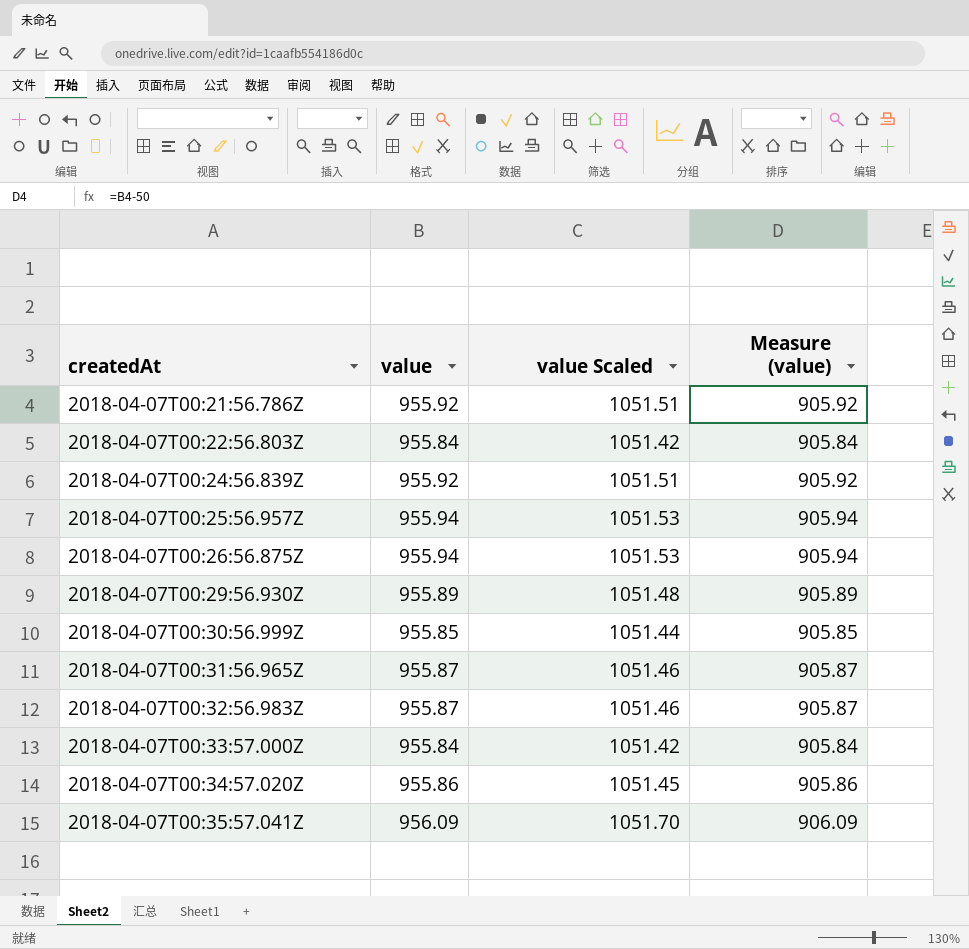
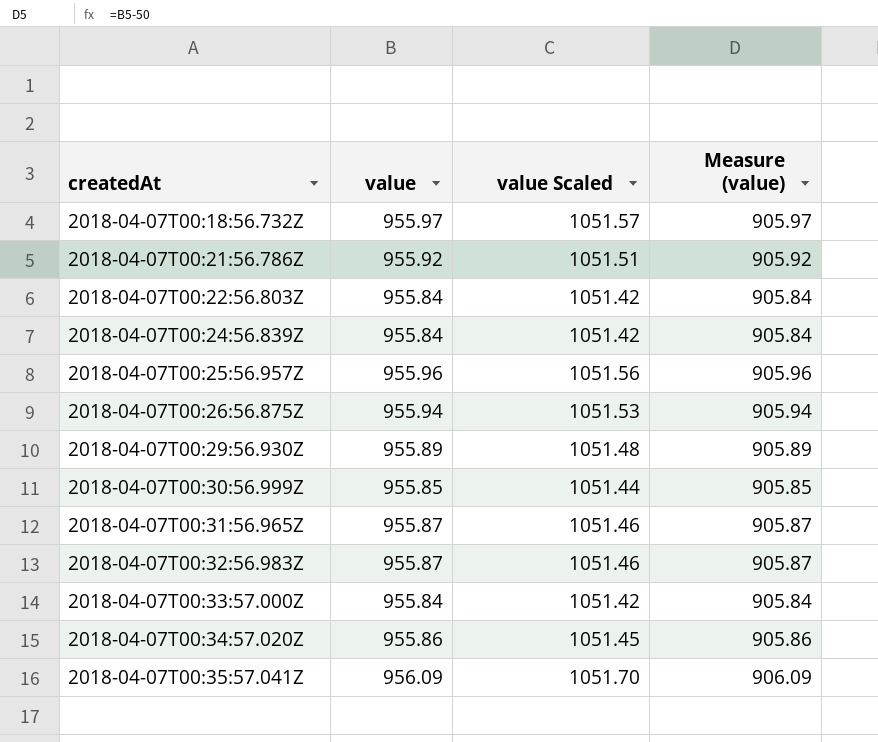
row 2018-04-07T00:18:56.732Z: none -> 955.97 | 1051.57 | 905.97
2018-04-07T00:24:56.839Z | value: 955.92 -> 955.84
2018-04-07T00:24:56.839Z | value Scaled: 1051.51 -> 1051.42
2018-04-07T00:24:56.839Z | Measure (value): 905.92 -> 905.84
2018-04-07T00:25:56.957Z | value: 955.94 -> 955.96
2018-04-07T00:25:56.957Z | value Scaled: 1051.53 -> 1051.56
2018-04-07T00:25:56.957Z | Measure (value): 905.94 -> 905.96

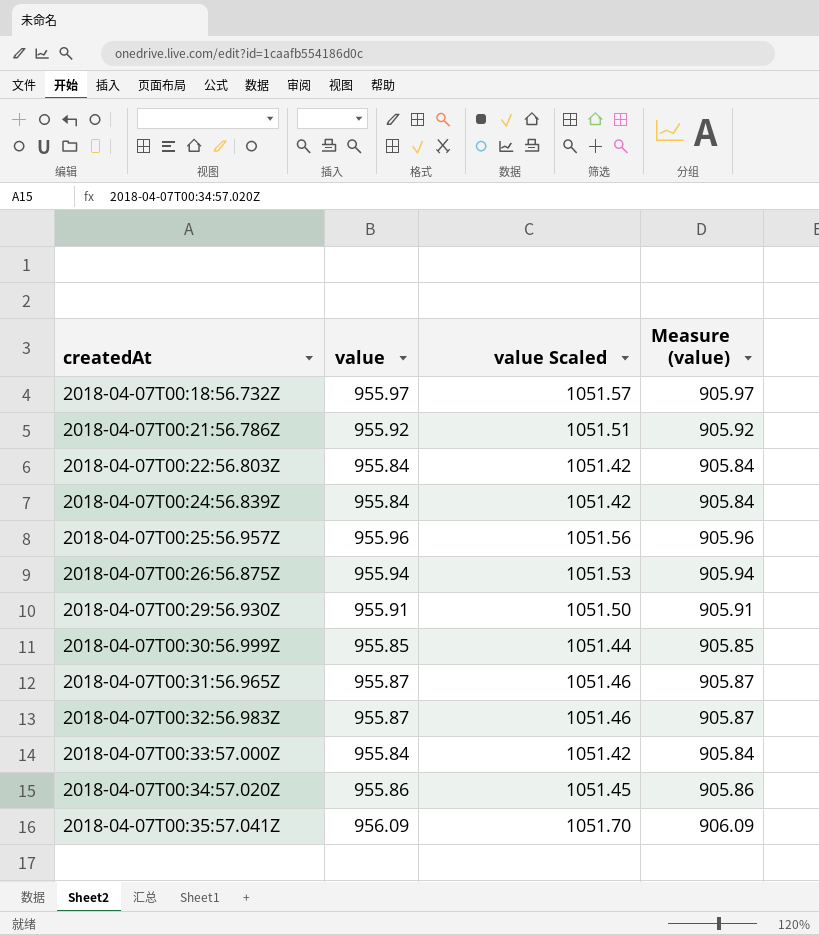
2018-04-07T00:29:56.930Z | value: 955.89 -> 955.91
2018-04-07T00:29:56.930Z | value Scaled: 1051.48 -> 1051.50
2018-04-07T00:29:56.930Z | Measure (value): 905.89 -> 905.91

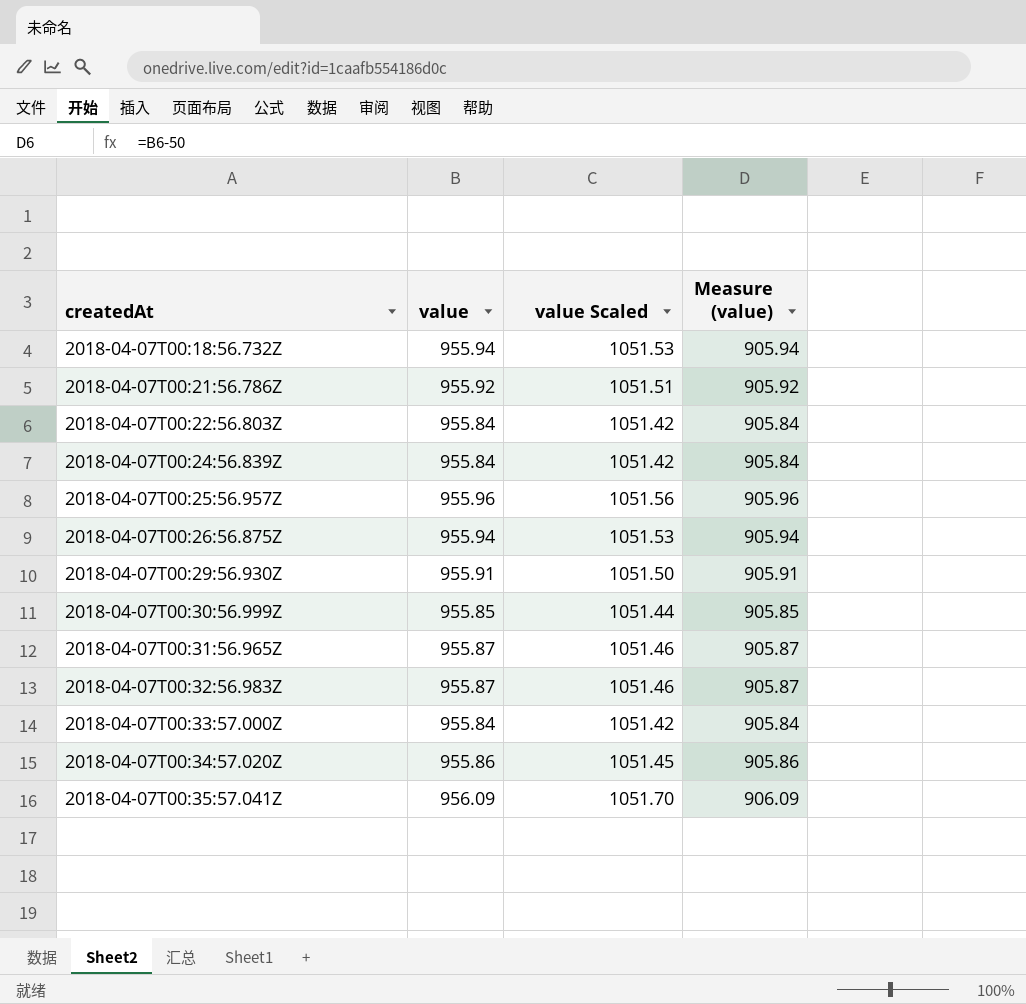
2018-04-07T00:18:56.732Z | value: 955.97 -> 955.94
2018-04-07T00:18:56.732Z | value Scaled: 1051.57 -> 1051.53
2018-04-07T00:18:56.732Z | Measure (value): 905.97 -> 905.94

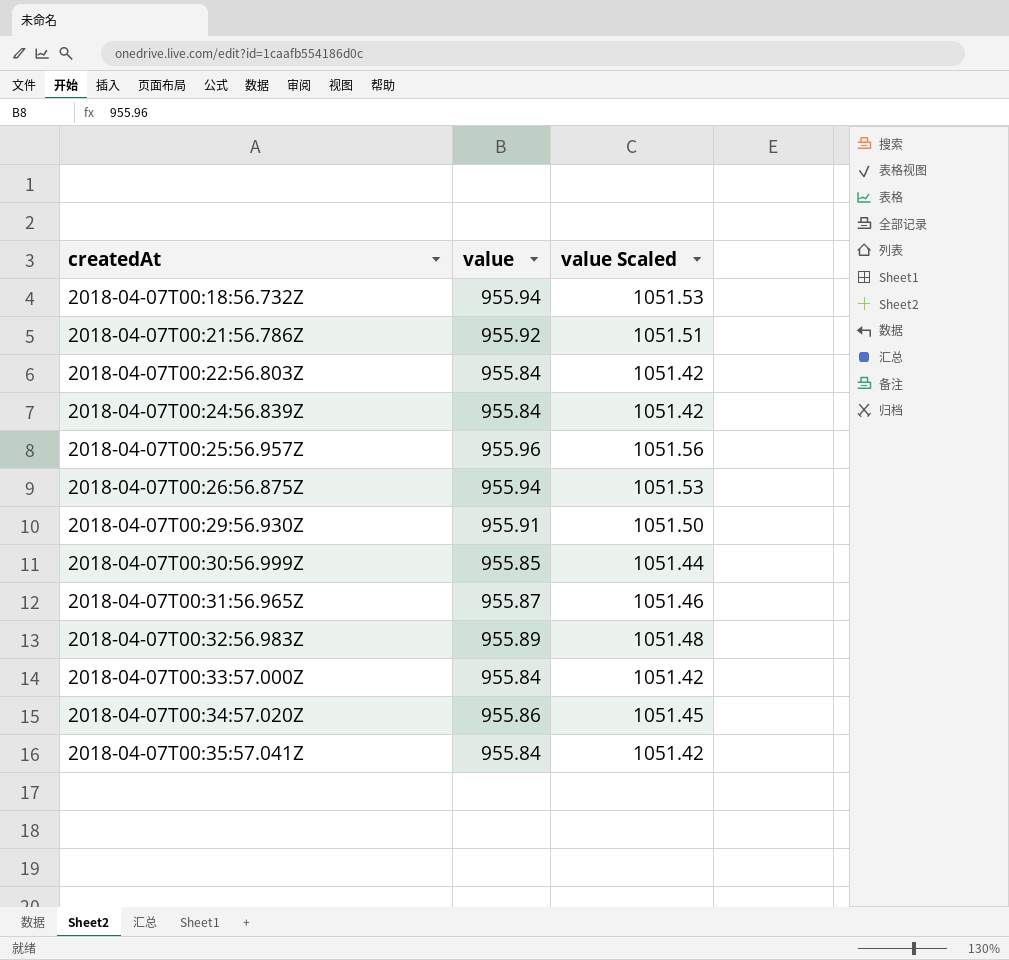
column Measure (value) | formula: [value] - 50 -> none
2018-04-07T00:32:56.983Z | value: 955.87 -> 955.89
2018-04-07T00:32:56.983Z | value Scaled: 1051.46 -> 1051.48
2018-04-07T00:35:57.041Z | value: 956.09 -> 955.84
2018-04-07T00:35:57.041Z | value Scaled: 1051.70 -> 1051.42

